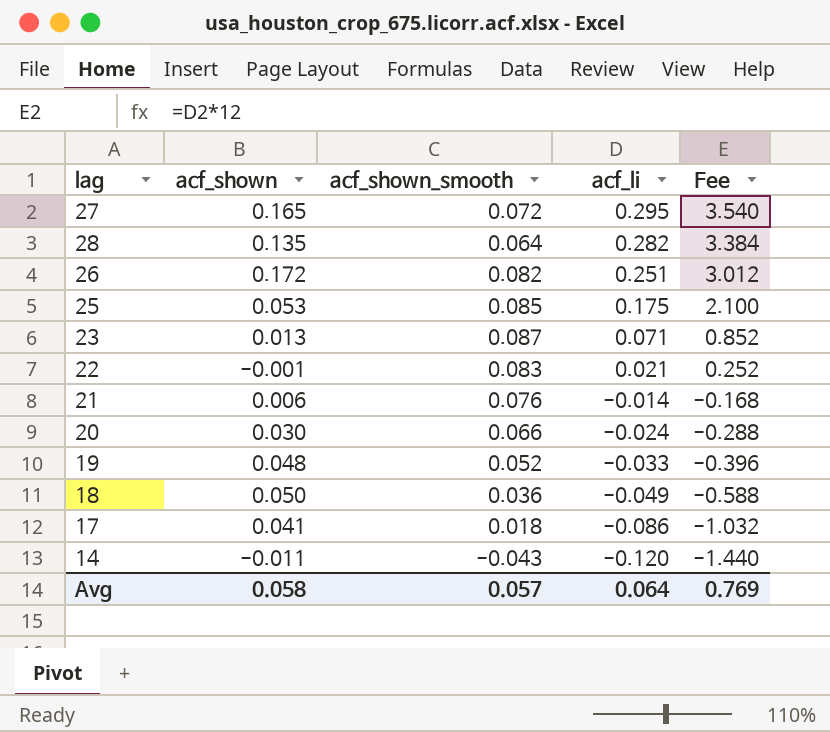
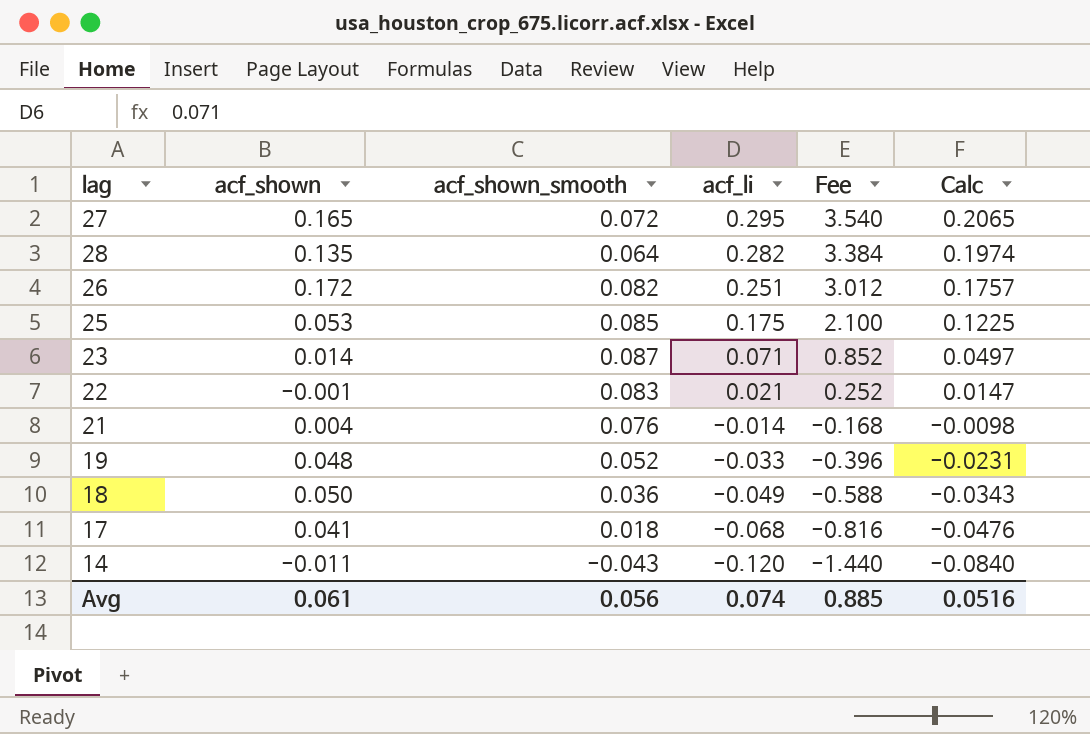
column Calc | formula: none -> [acf_li] * 0.7
row 20: 0.030 | 0.066 | -0.024 | -0.288 -> none
23 | acf_shown: 0.013 -> 0.014
21 | acf_shown: 0.006 -> 0.004
17 | acf_li: -0.086 -> -0.068
17 | Fee: -1.032 -> -0.816
Avg | acf_shown: 0.058 -> 0.061
Avg | acf_shown_smooth: 0.057 -> 0.056
Avg | acf_li: 0.064 -> 0.074
Avg | Fee: 0.769 -> 0.885

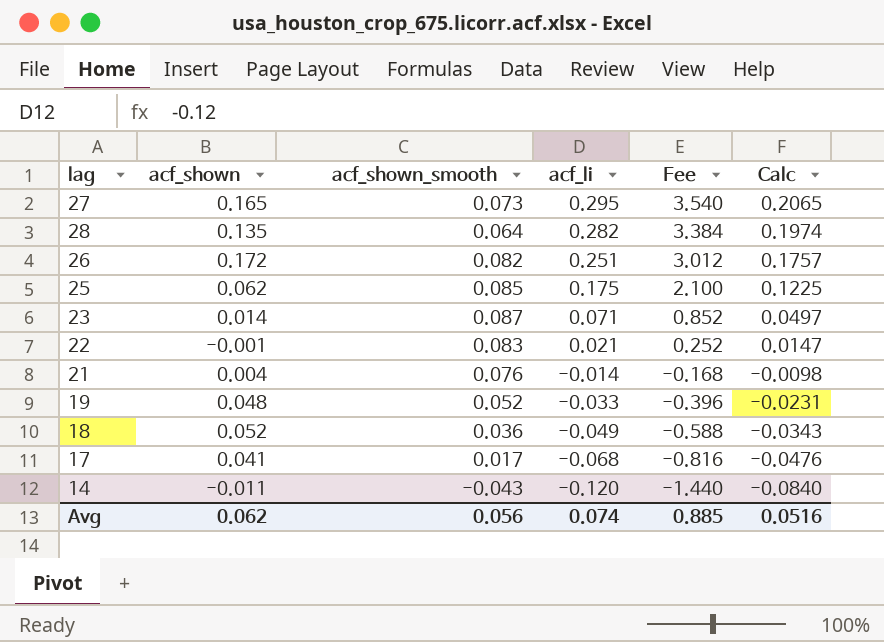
27 | acf_shown_smooth: 0.072 -> 0.073
25 | acf_shown: 0.053 -> 0.062
18 | acf_shown: 0.050 -> 0.052
17 | acf_shown_smooth: 0.018 -> 0.017
Avg | acf_shown: 0.061 -> 0.062

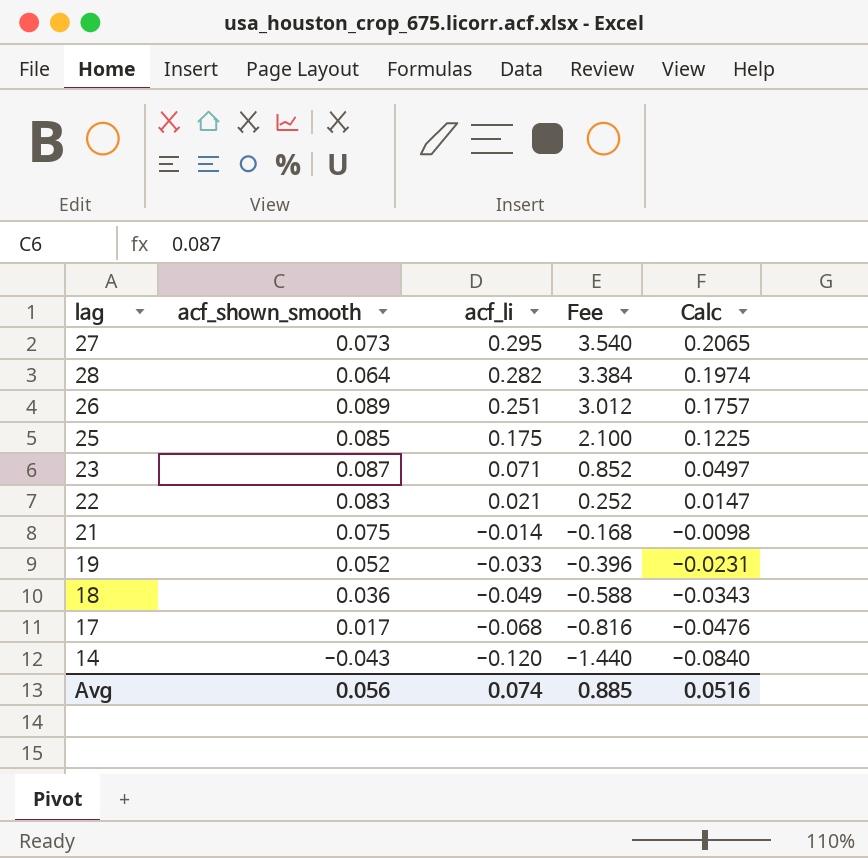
column acf_shown | position: 2 -> none
26 | acf_shown_smooth: 0.082 -> 0.089
21 | acf_shown_smooth: 0.076 -> 0.075

